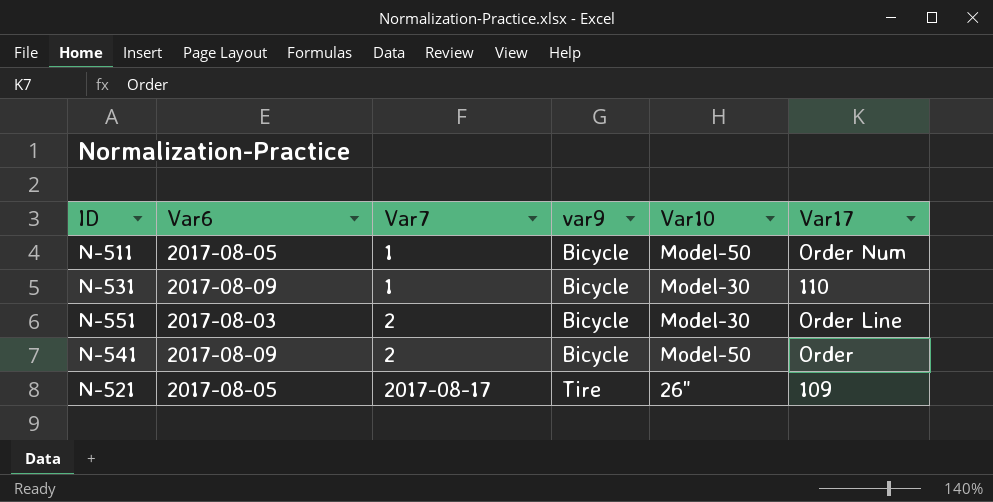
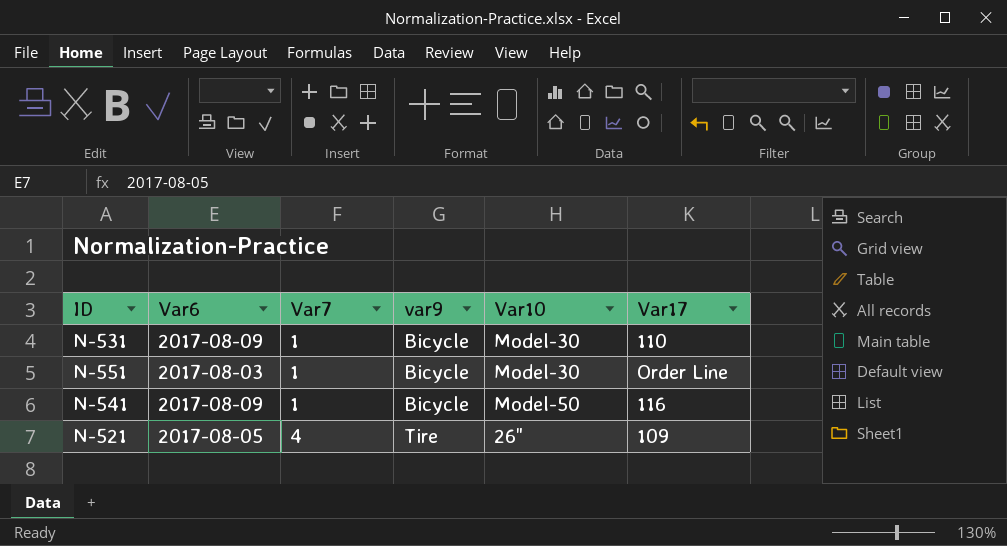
row N-511: 2017-08-05 | 1 | Bicycle | Model-50 | Order Num -> none
N-551 | Var7: 2 -> 1
N-541 | Var7: 2 -> 1
N-541 | Var17: Order -> 116
N-521 | Var7: 2017-08-17 -> 4

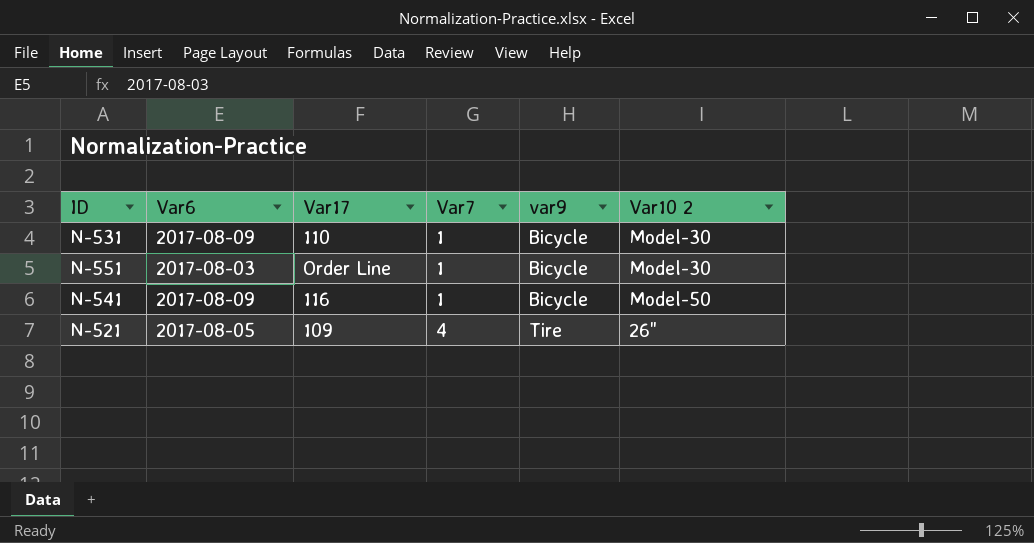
column Var17 | position: 6 -> 3
column name: Var10 -> Var10 2

